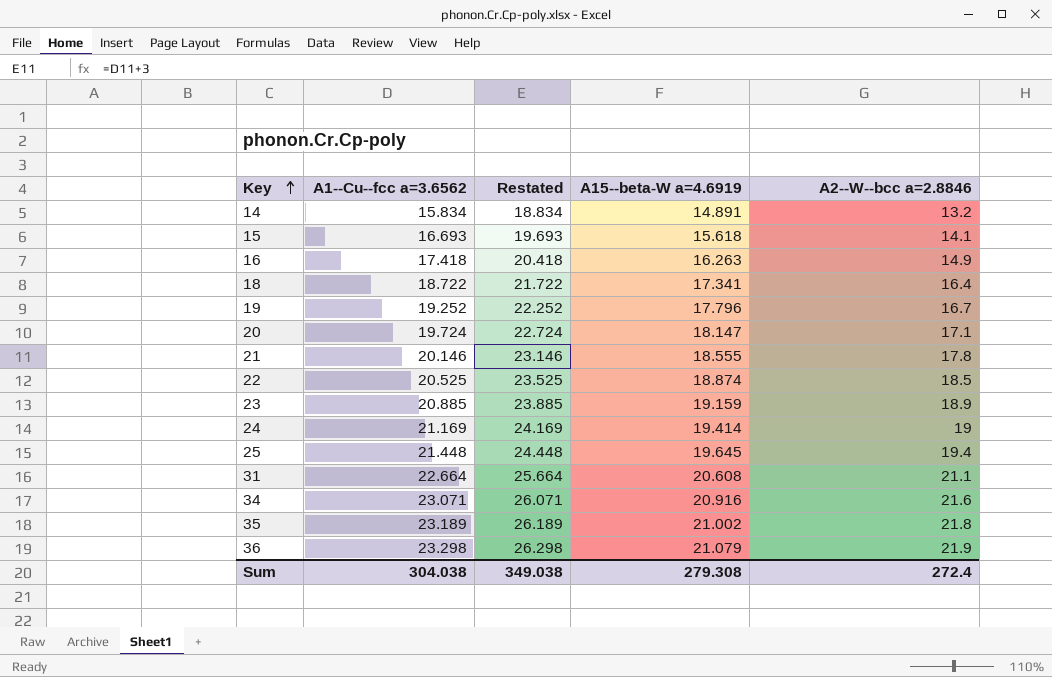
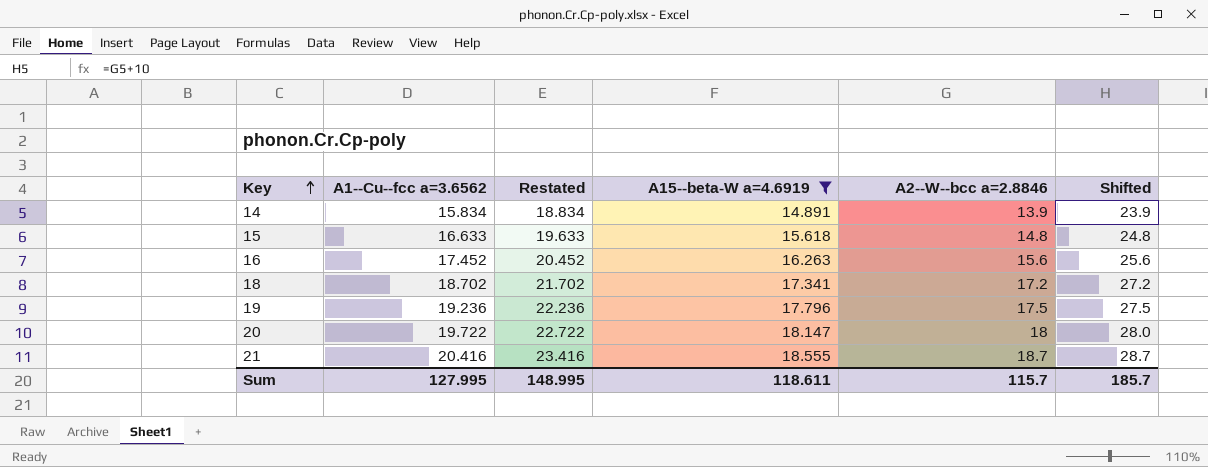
filter: none -> A15--beta-W a=4.6919 <= 18.555
column Shifted | formula: none -> [A2--W--bcc a=2.8846] + 10
14 | A2--W--bcc a=2.8846: 13.2 -> 13.9
15 | A1--Cu--fcc a=3.6562: 16.693 -> 16.633
15 | Restated: 19.693 -> 19.633
15 | A2--W--bcc a=2.8846: 14.1 -> 14.8
16 | A1--Cu--fcc a=3.6562: 17.418 -> 17.452
16 | Restated: 20.418 -> 20.452
16 | A2--W--bcc a=2.8846: 14.9 -> 15.6
18 | A1--Cu--fcc a=3.6562: 18.722 -> 18.702
18 | Restated: 21.722 -> 21.702
18 | A2--W--bcc a=2.8846: 16.4 -> 17.2
19 | A1--Cu--fcc a=3.6562: 19.252 -> 19.236
19 | Restated: 22.252 -> 22.236
19 | A2--W--bcc a=2.8846: 16.7 -> 17.5
20 | A1--Cu--fcc a=3.6562: 19.724 -> 19.722
20 | Restated: 22.724 -> 22.722
20 | A2--W--bcc a=2.8846: 17.1 -> 18
21 | A1--Cu--fcc a=3.6562: 20.146 -> 20.416
21 | Restated: 23.146 -> 23.416
21 | A2--W--bcc a=2.8846: 17.8 -> 18.7
Sum | A1--Cu--fcc a=3.6562: 304.038 -> 127.995
Sum | Restated: 349.038 -> 148.995
Sum | A15--beta-W a=4.6919: 279.308 -> 118.611
Sum | A2--W--bcc a=2.8846: 272.4 -> 115.7

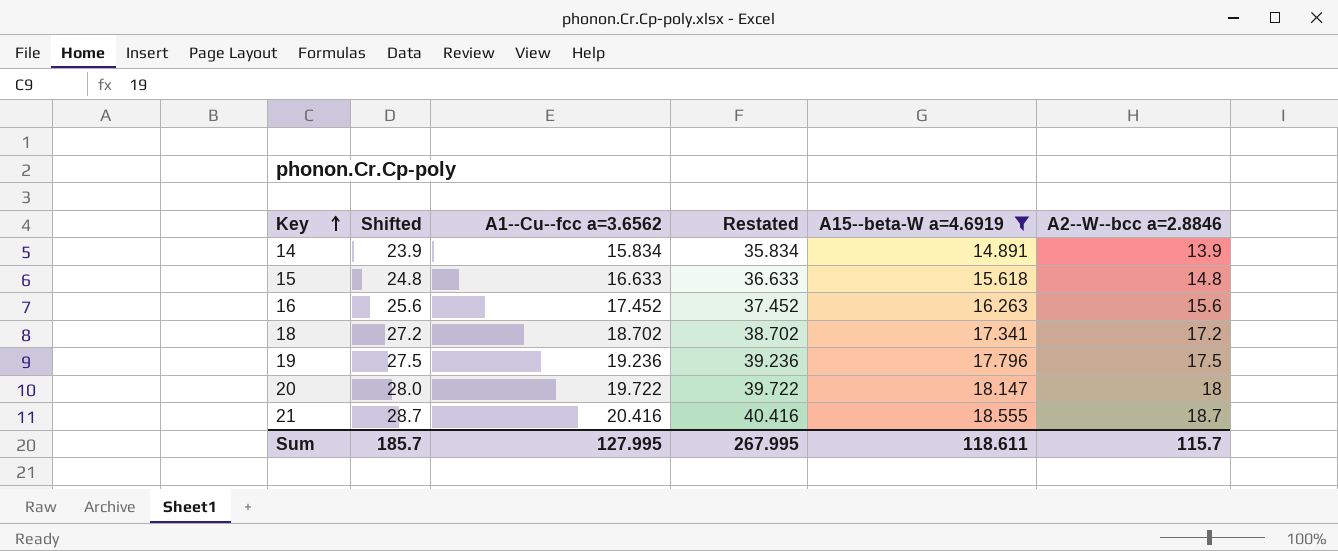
column Shifted | position: 6 -> 2
column Restated | formula: [A1--Cu--fcc a=3.6562] + 3 -> [A1--Cu--fcc a=3.6562] + 20
Sum | Restated: 148.995 -> 267.995

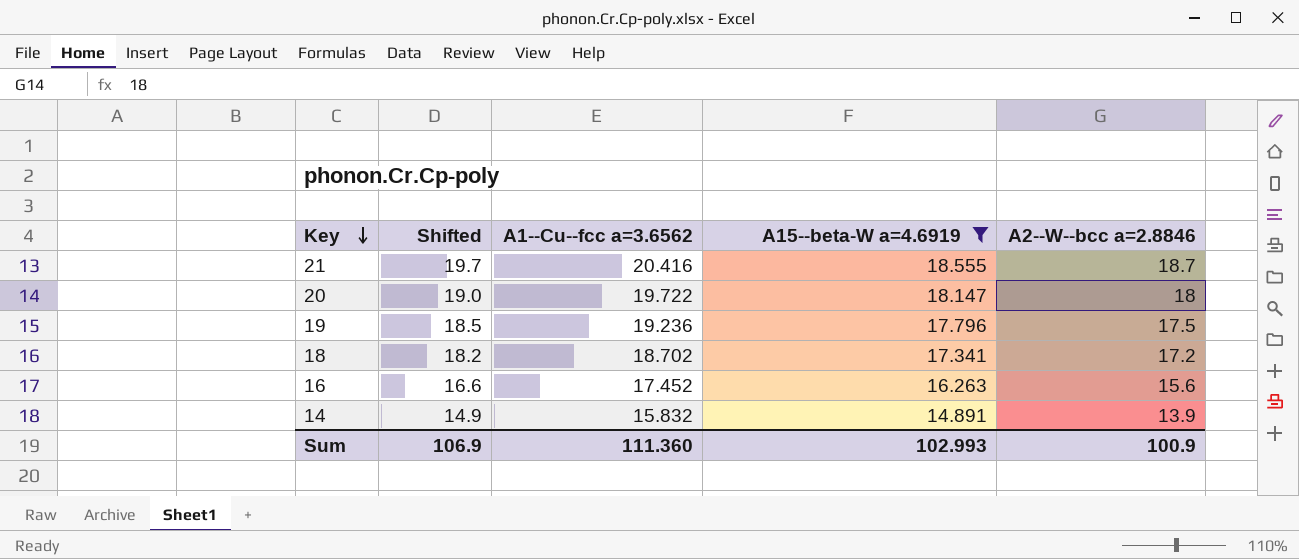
row order: Key ascending -> Key descending
column Restated | formula: [A1--Cu--fcc a=3.6562] + 20 -> none
column Shifted | formula: [A2--W--bcc a=2.8846] + 10 -> [A2--W--bcc a=2.8846] + 1
row 15: 24.8 | 16.633 | 36.633 | 15.618 | 14.8 -> none
14 | A1--Cu--fcc a=3.6562: 15.834 -> 15.832
Sum | Shifted: 185.7 -> 106.9
Sum | A1--Cu--fcc a=3.6562: 127.995 -> 111.360
Sum | A15--beta-W a=4.6919: 118.611 -> 102.993
Sum | A2--W--bcc a=2.8846: 115.7 -> 100.9

